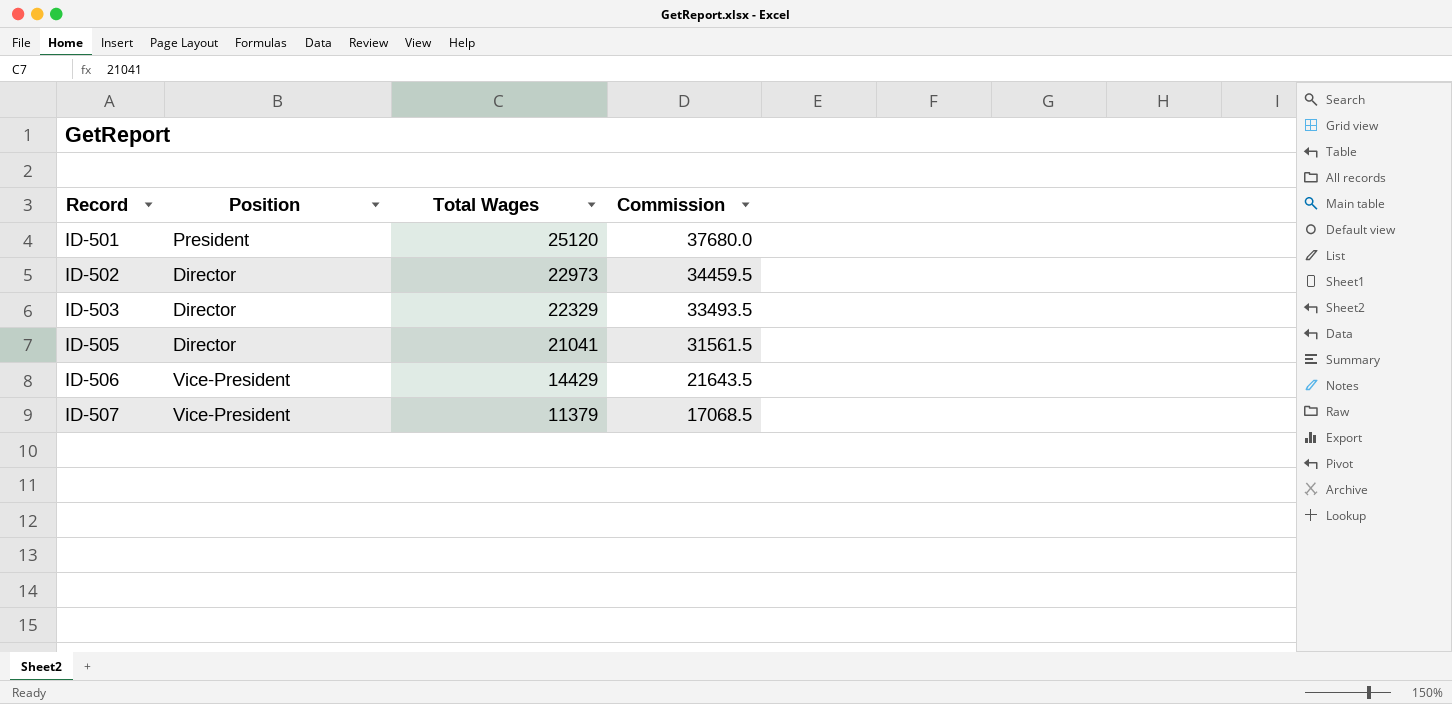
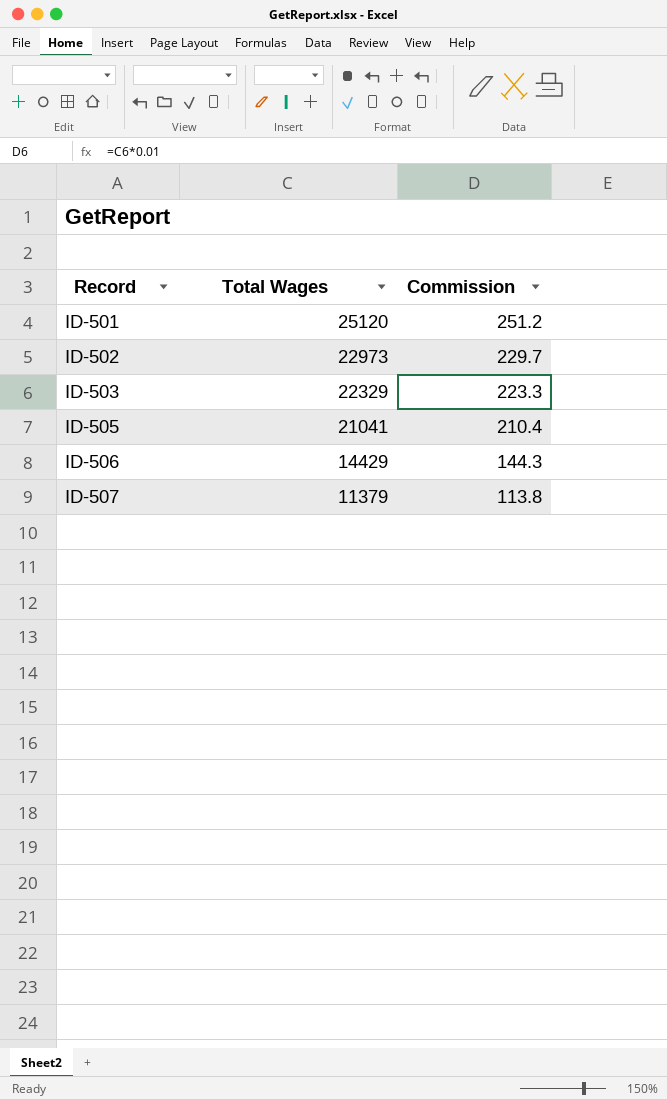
column Position | position: 2 -> none
column Commission | formula: [Total Wages] * 1.5 -> [Total Wages] * 0.01

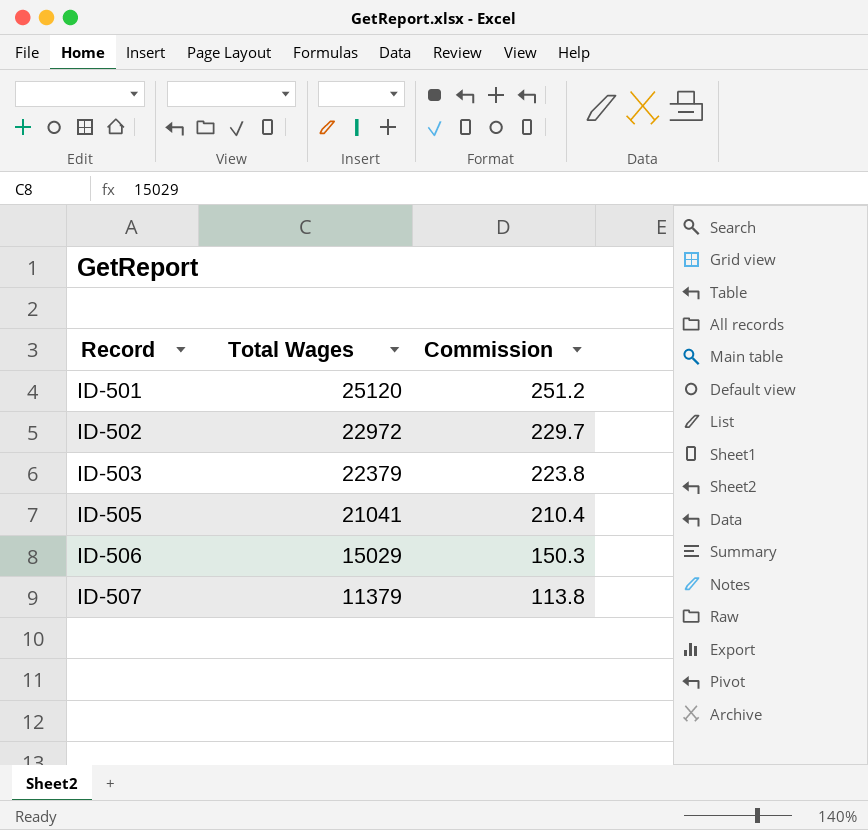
ID-502 | Total Wages: 22973 -> 22972
ID-503 | Total Wages: 22329 -> 22379
ID-503 | Commission: 223.3 -> 223.8
ID-506 | Total Wages: 14429 -> 15029
ID-506 | Commission: 144.3 -> 150.3

